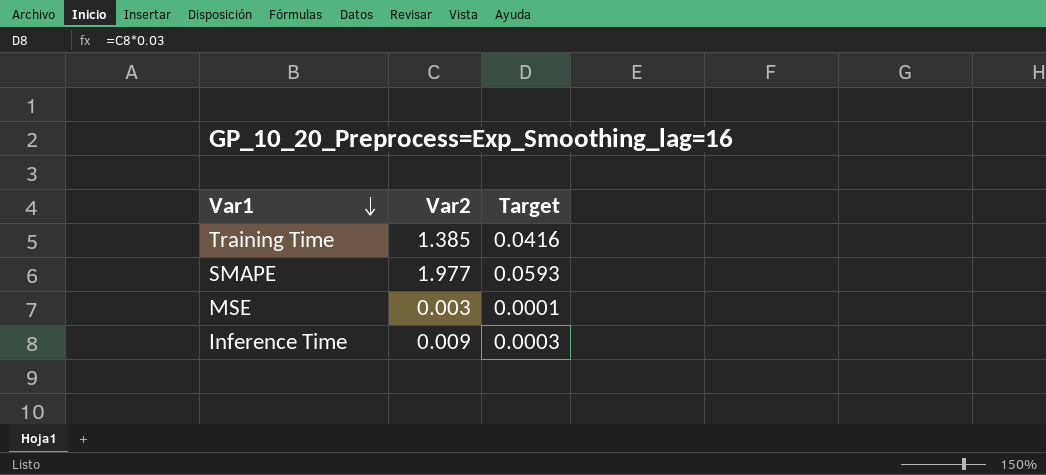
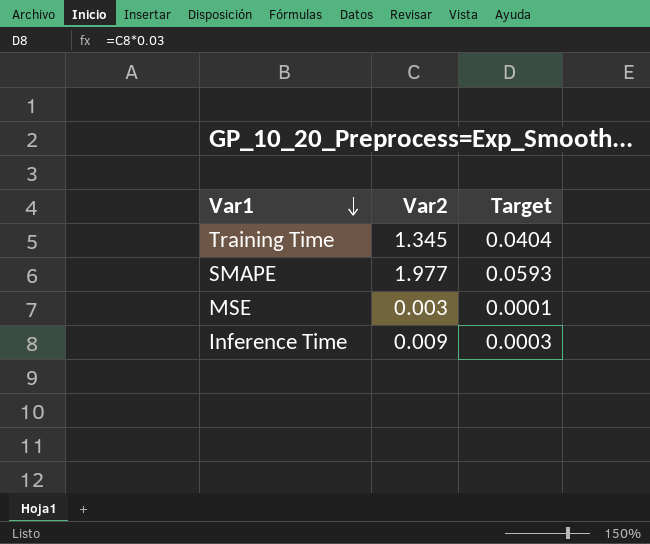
Training Time | Var2: 1.385 -> 1.345
Training Time | Target: 0.0416 -> 0.0404

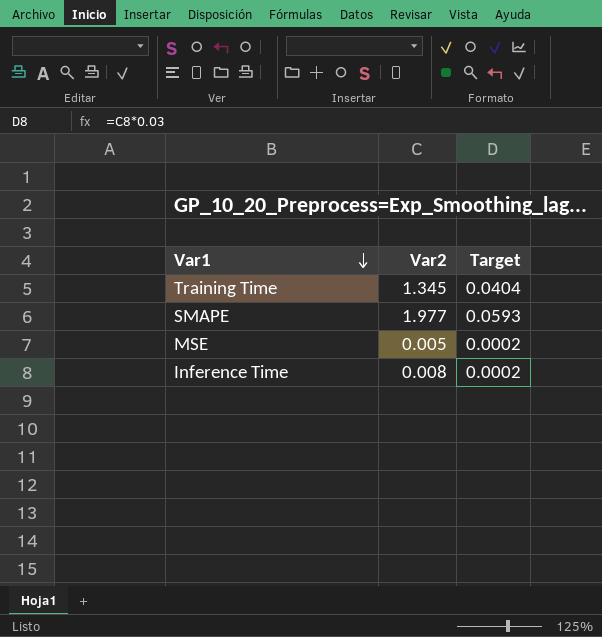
MSE | Var2: 0.003 -> 0.005
MSE | Target: 0.0001 -> 0.0002
Inference Time | Var2: 0.009 -> 0.008
Inference Time | Target: 0.0003 -> 0.0002

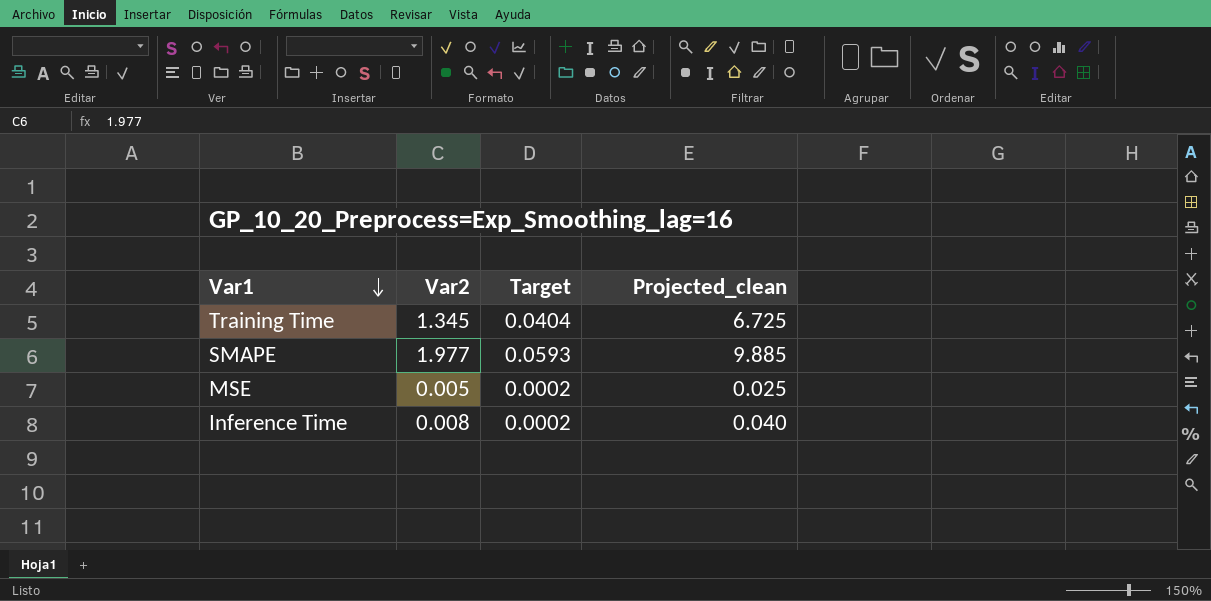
column Projected_clean | formula: none -> [Var2] * 5

